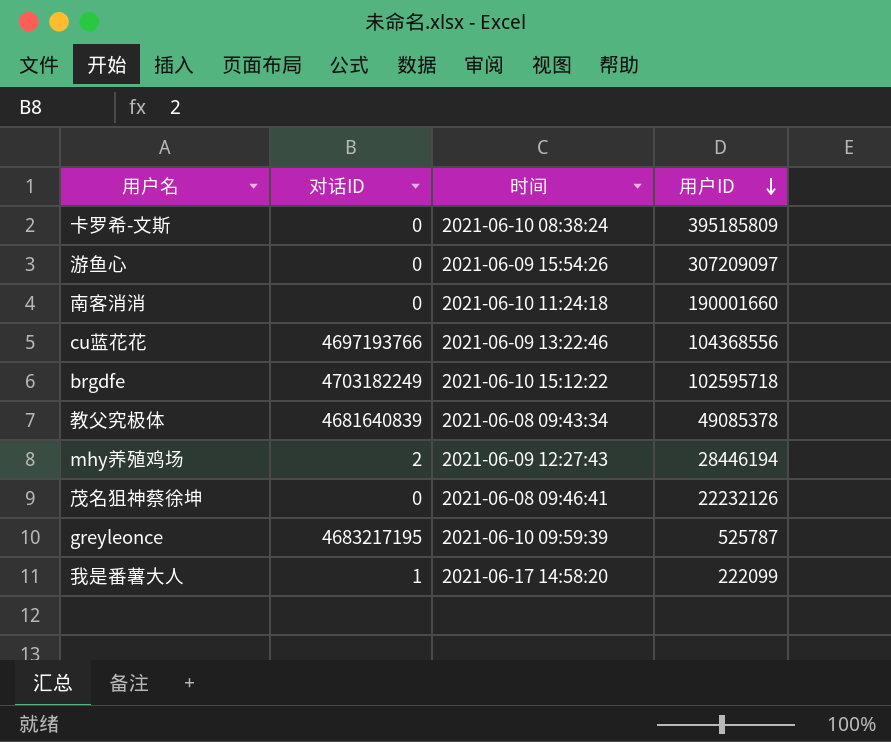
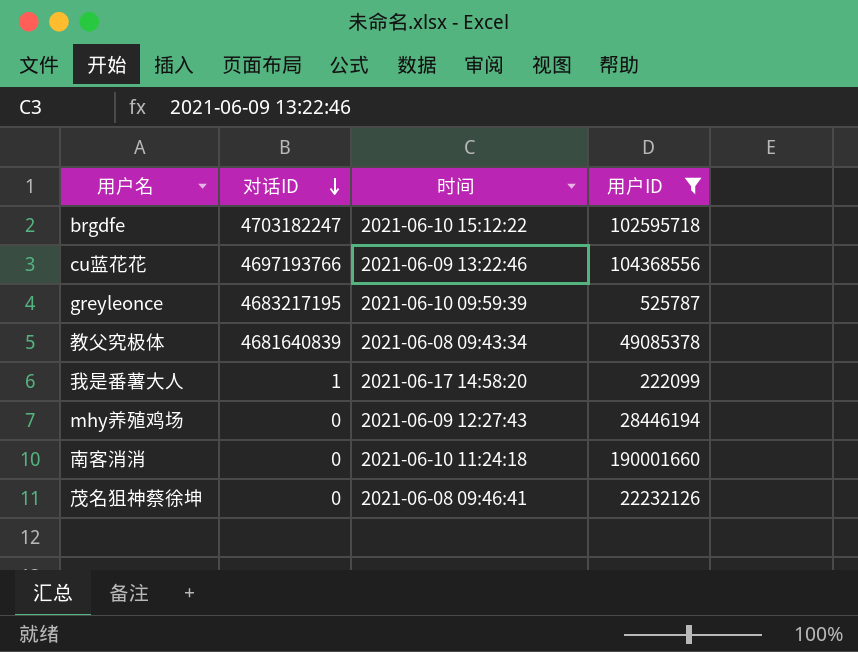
filter: none -> 用户ID <= 190001660
row order: 用户ID descending -> 对话ID descending
brgdfe | 对话ID: 4703182249 -> 4703182247
mhy养殖鸡场 | 对话ID: 2 -> 0

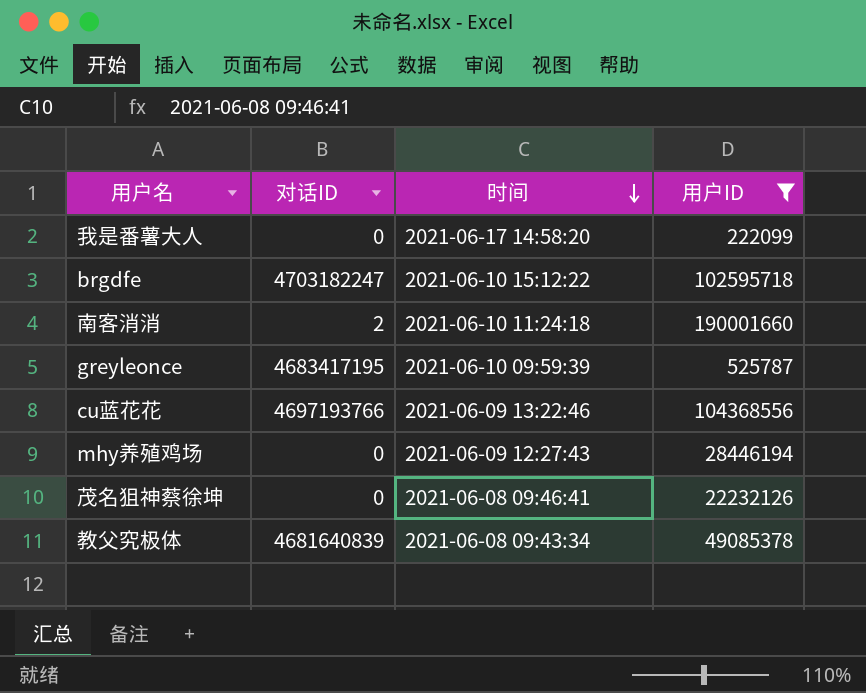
row order: 对话ID descending -> 时间 descending
我是番薯大人 | 对话ID: 1 -> 0
南客消消 | 对话ID: 0 -> 2
greyleonce | 对话ID: 4683217195 -> 4683417195

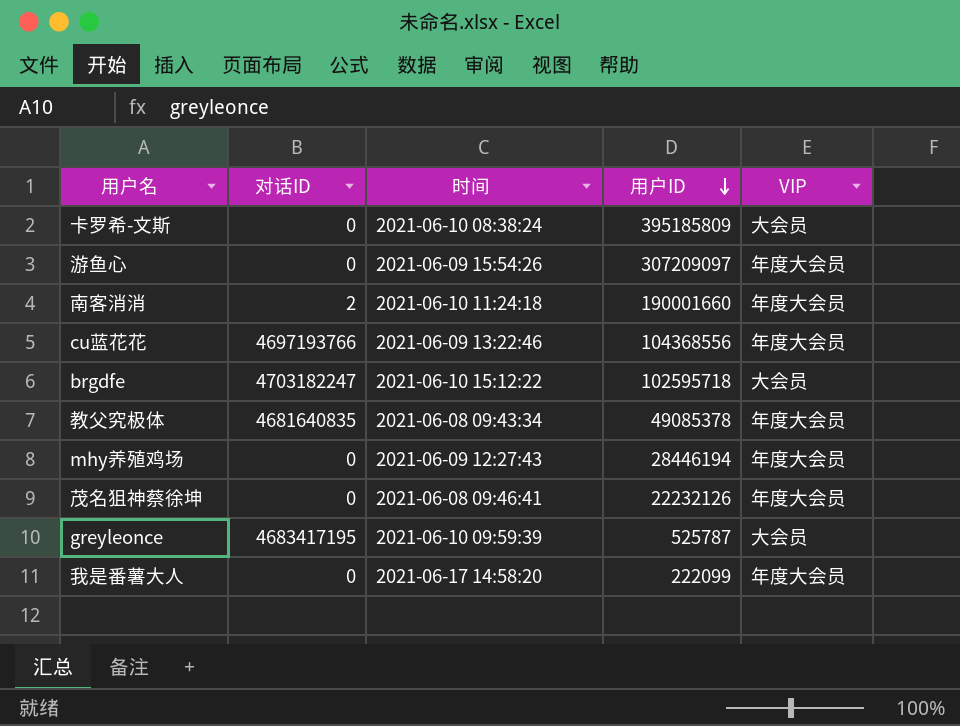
filter: 用户ID <= 190001660 -> none
row order: 时间 descending -> 用户ID descending
column VIP | position: none -> 5
教父究极体 | 对话ID: 4681640839 -> 4681640835

